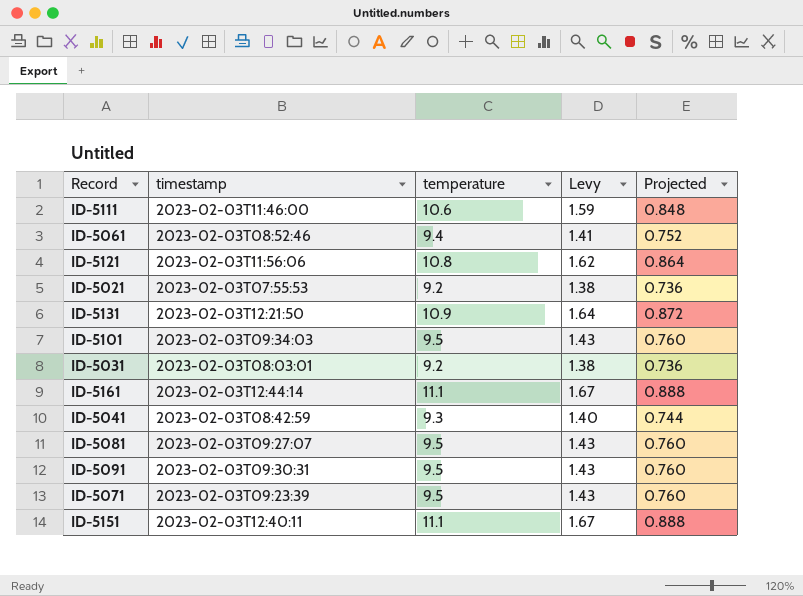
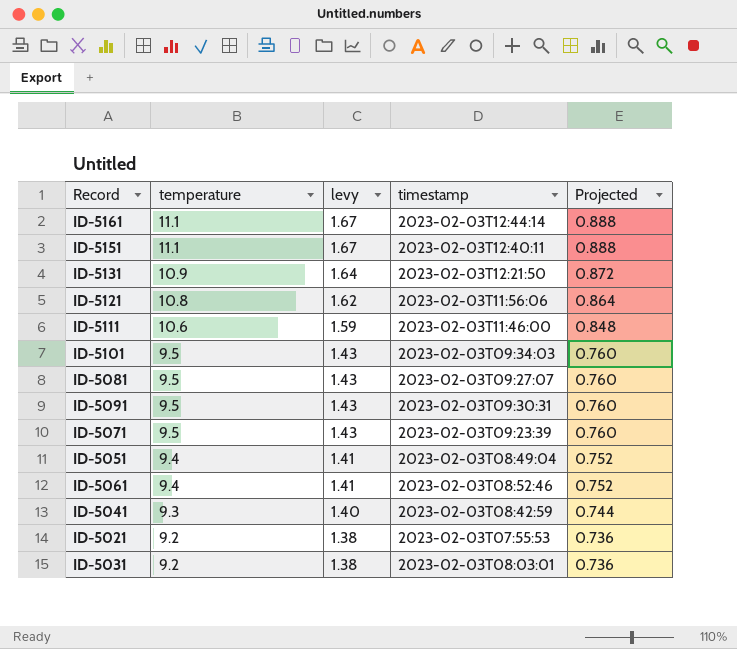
row order: none -> temperature descending
column name: Levy -> levy
column timestamp | position: 2 -> 4
row ID-5051: none -> 9.4 | 1.41 | 2023-02-03T08:49:04 | 0.752

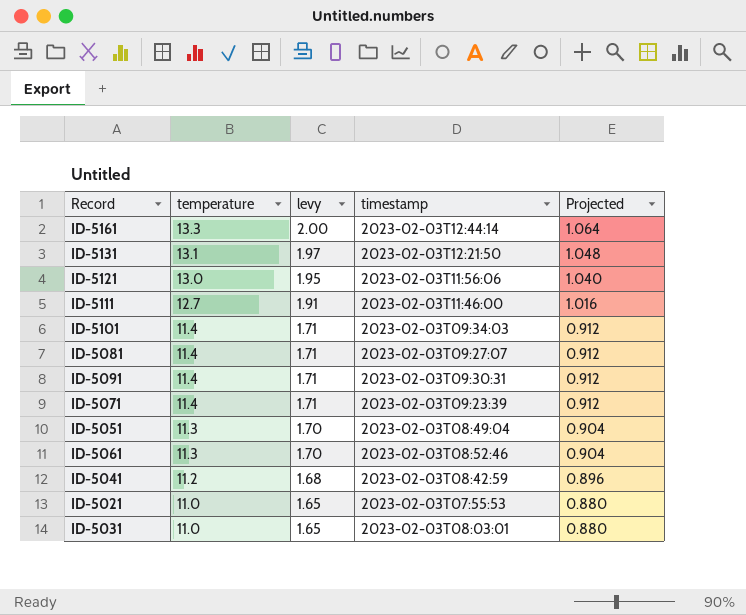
row ID-5151: 11.1 | 1.67 | 2023-02-03T12:40:11 | 0.888 -> none
ID-5161 | temperature: 11.1 -> 13.3
ID-5161 | levy: 1.67 -> 2.00
ID-5161 | Projected: 0.888 -> 1.064
ID-5131 | temperature: 10.9 -> 13.1
ID-5131 | levy: 1.64 -> 1.97
ID-5131 | Projected: 0.872 -> 1.048
ID-5121 | temperature: 10.8 -> 13.0
ID-5121 | levy: 1.62 -> 1.95
ID-5121 | Projected: 0.864 -> 1.040
ID-5111 | temperature: 10.6 -> 12.7
ID-5111 | levy: 1.59 -> 1.91
ID-5111 | Projected: 0.848 -> 1.016
ID-5101 | temperature: 9.5 -> 11.4
ID-5101 | levy: 1.43 -> 1.71
ID-5101 | Projected: 0.760 -> 0.912
ID-5081 | temperature: 9.5 -> 11.4
ID-5081 | levy: 1.43 -> 1.71
ID-5081 | Projected: 0.760 -> 0.912
ID-5091 | temperature: 9.5 -> 11.4
ID-5091 | levy: 1.43 -> 1.71
ID-5091 | Projected: 0.760 -> 0.912
ID-5071 | temperature: 9.5 -> 11.4
ID-5071 | levy: 1.43 -> 1.71
ID-5071 | Projected: 0.760 -> 0.912
ID-5051 | temperature: 9.4 -> 11.3
ID-5051 | levy: 1.41 -> 1.70
ID-5051 | Projected: 0.752 -> 0.904
ID-5061 | temperature: 9.4 -> 11.3
ID-5061 | levy: 1.41 -> 1.70
ID-5061 | Projected: 0.752 -> 0.904
ID-5041 | temperature: 9.3 -> 11.2
ID-5041 | levy: 1.40 -> 1.68
ID-5041 | Projected: 0.744 -> 0.896
ID-5021 | temperature: 9.2 -> 11.0
ID-5021 | levy: 1.38 -> 1.65
ID-5021 | Projected: 0.736 -> 0.880
ID-5031 | temperature: 9.2 -> 11.0
ID-5031 | levy: 1.38 -> 1.65
ID-5031 | Projected: 0.736 -> 0.880

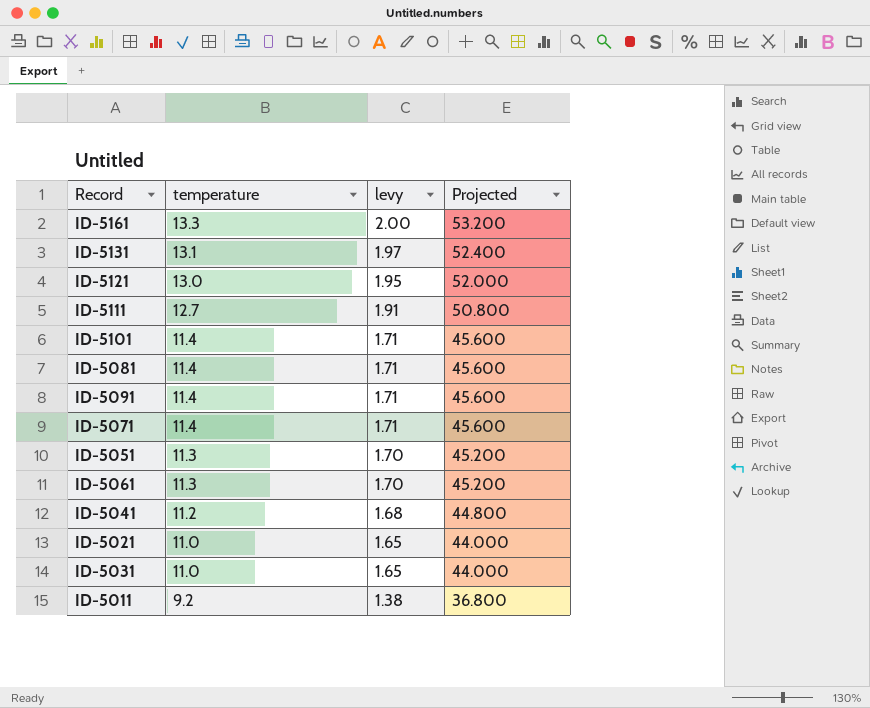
column timestamp | position: 4 -> none
column Projected | formula: [temperature] * 0.08 -> [temperature] * 4
row ID-5011: none -> 9.2 | 1.38 | 36.800

